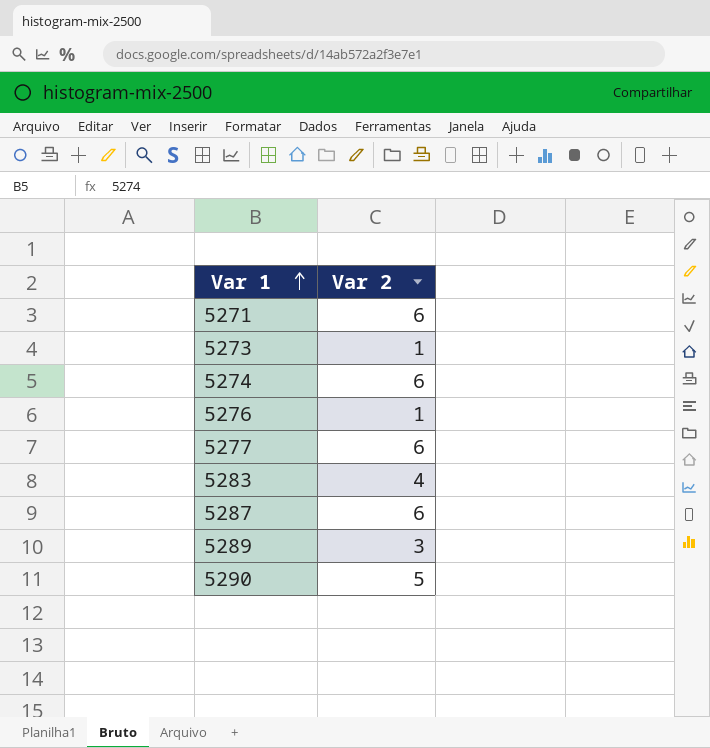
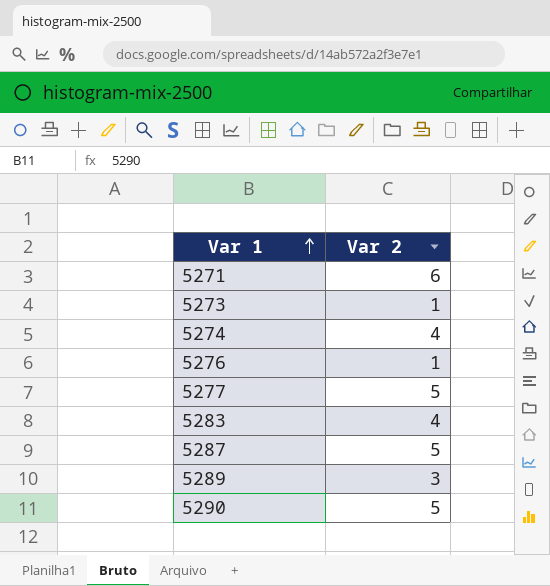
5274 | Var 2: 6 -> 4
5277 | Var 2: 6 -> 5
5287 | Var 2: 6 -> 5

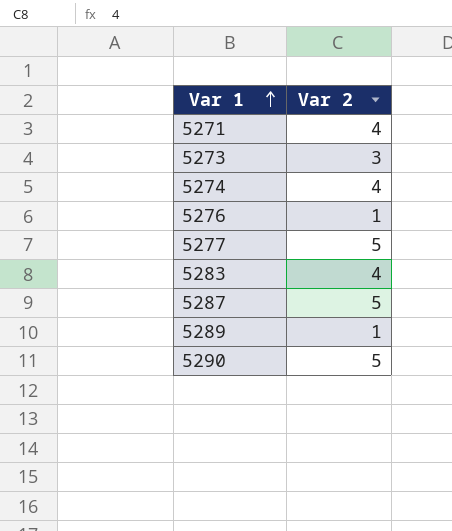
5271 | Var 2: 6 -> 4
5273 | Var 2: 1 -> 3
5289 | Var 2: 3 -> 1

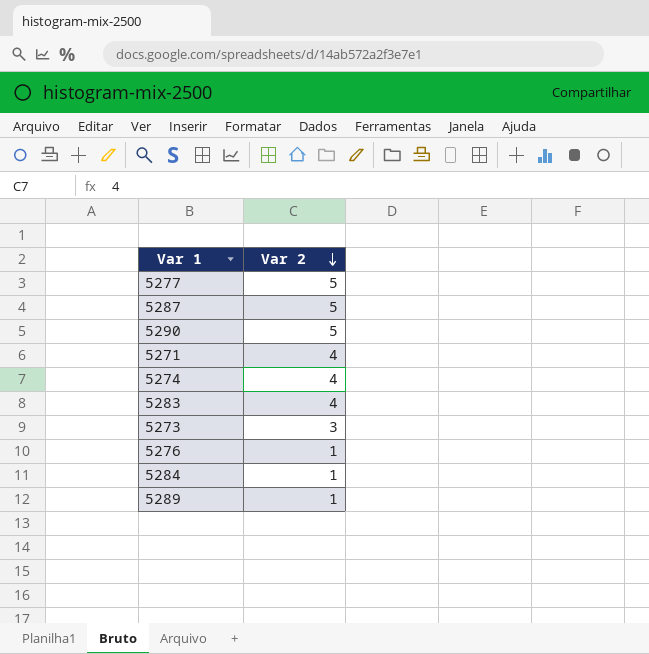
row order: Var 1 ascending -> Var 2 descending
row 5284: none -> 1

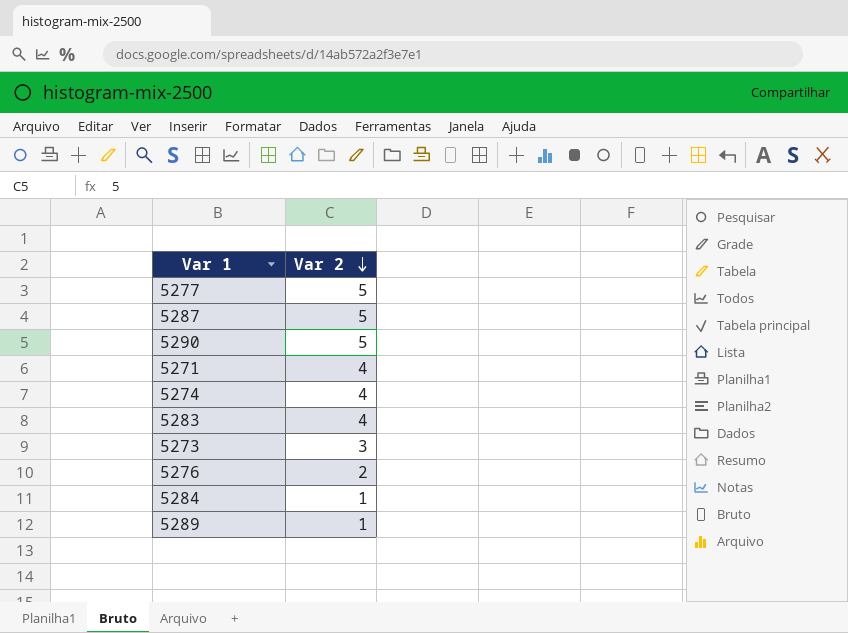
5276 | Var 2: 1 -> 2

